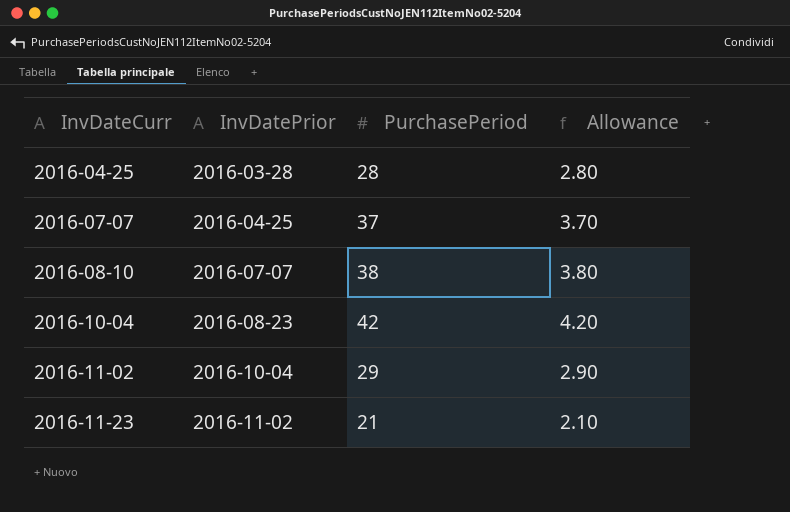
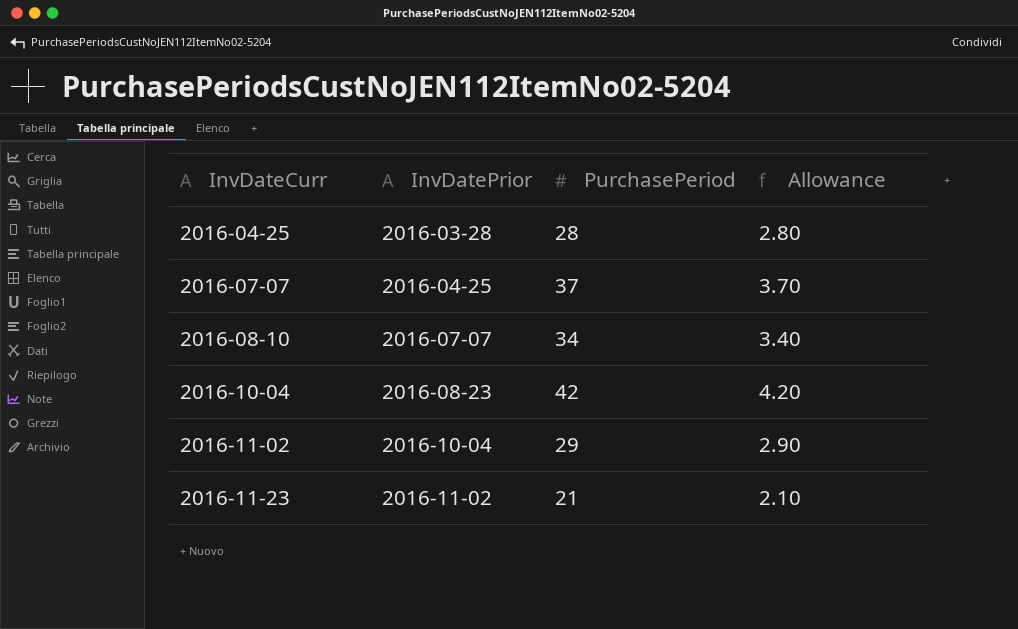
2016-08-10 | PurchasePeriod: 38 -> 34
2016-08-10 | Allowance: 3.80 -> 3.40

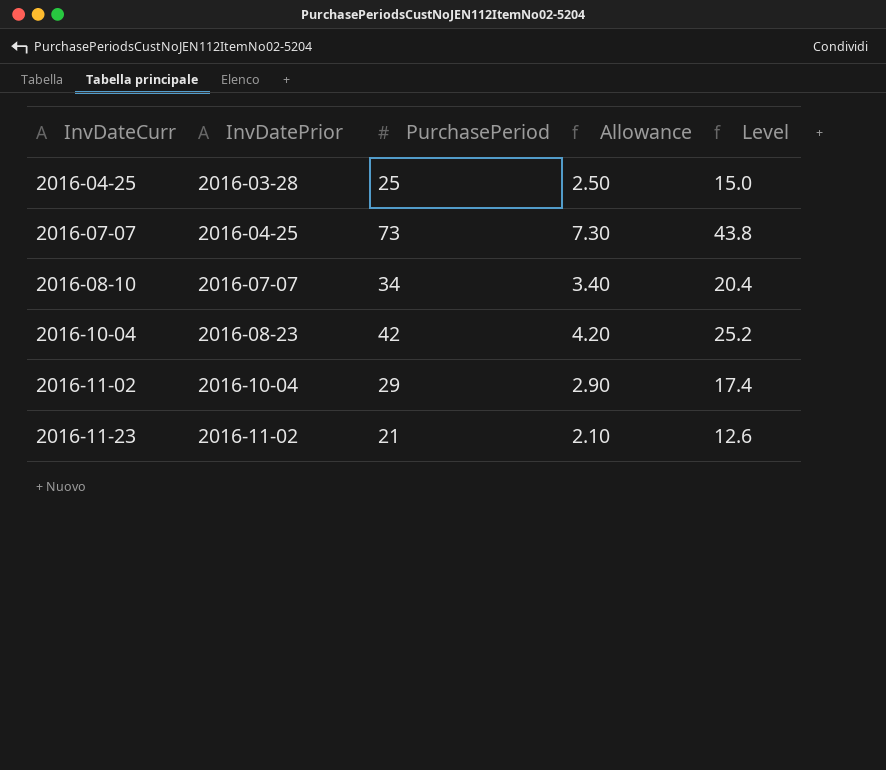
column Level | formula: none -> [PurchasePeriod] * 0.6
2016-04-25 | PurchasePeriod: 28 -> 25
2016-04-25 | Allowance: 2.80 -> 2.50
2016-07-07 | PurchasePeriod: 37 -> 73
2016-07-07 | Allowance: 3.70 -> 7.30

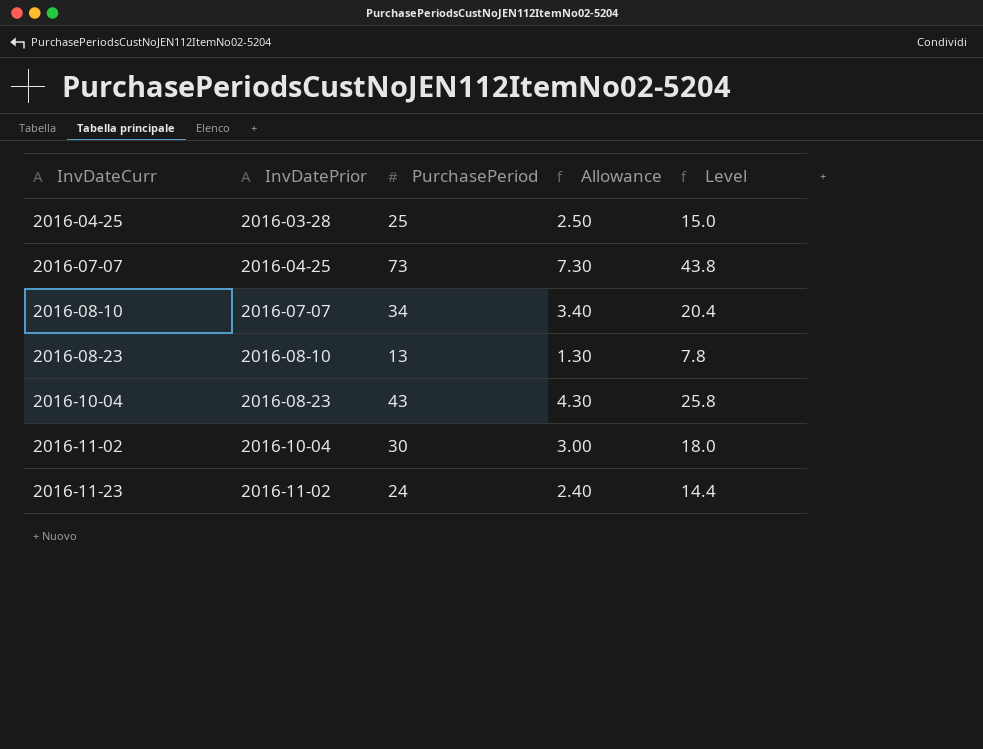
row 2016-08-23: none -> 2016-08-10 | 13 | 1.30 | 7.8
2016-10-04 | PurchasePeriod: 42 -> 43
2016-10-04 | Allowance: 4.20 -> 4.30
2016-10-04 | Level: 25.2 -> 25.8
2016-11-02 | PurchasePeriod: 29 -> 30
2016-11-02 | Allowance: 2.90 -> 3.00
2016-11-02 | Level: 17.4 -> 18.0
2016-11-23 | PurchasePeriod: 21 -> 24
2016-11-23 | Allowance: 2.10 -> 2.40
2016-11-23 | Level: 12.6 -> 14.4

